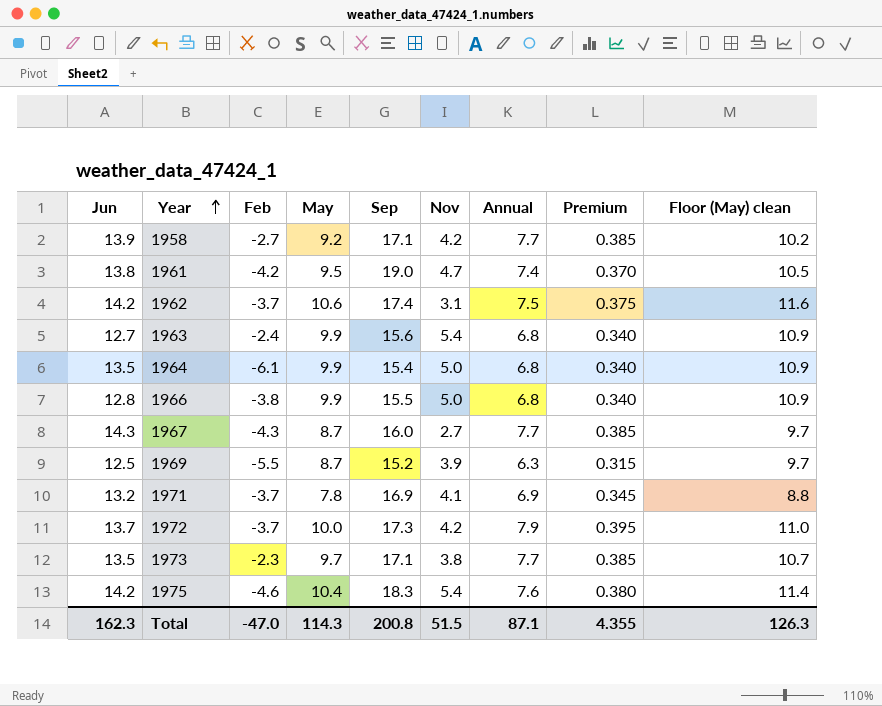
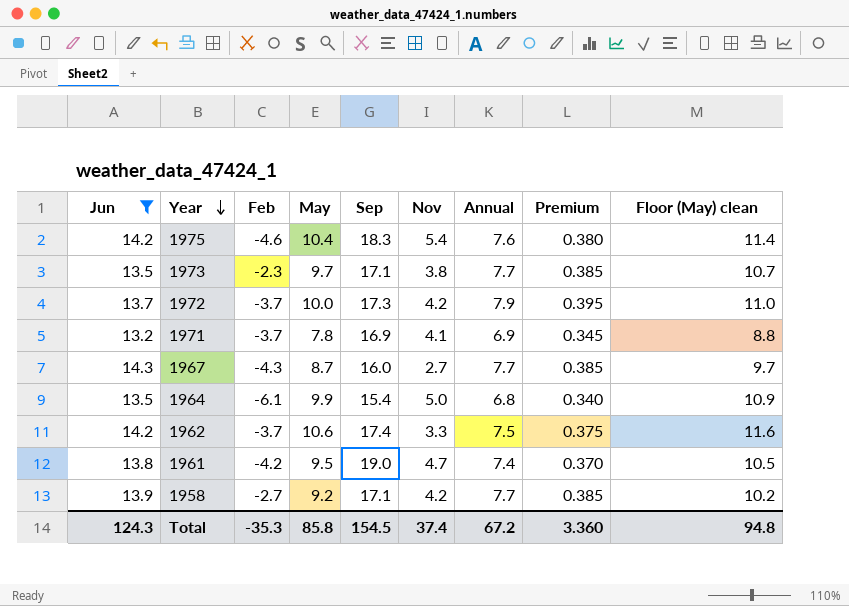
filter: none -> Jun >= 13.2
row order: Year ascending -> Year descending
1962 | Nov: 3.1 -> 3.3
Total | Jun: 162.3 -> 124.3
Total | Feb: -47.0 -> -35.3
Total | May: 114.3 -> 85.8
Total | Sep: 200.8 -> 154.5
Total | Nov: 51.5 -> 37.4
Total | Annual: 87.1 -> 67.2
Total | Premium: 4.355 -> 3.360
Total | Floor (May) clean: 126.3 -> 94.8

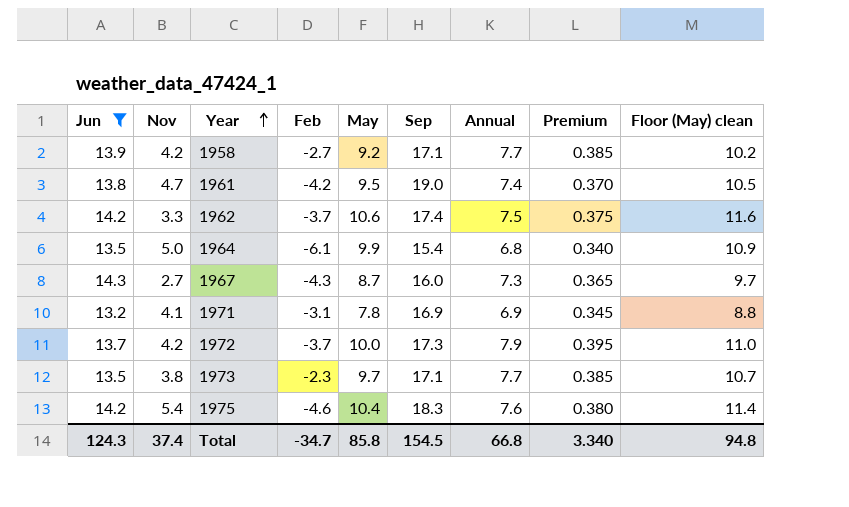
row order: Year descending -> Year ascending
column Nov | position: 6 -> 2
1967 | Annual: 7.7 -> 7.3
1967 | Premium: 0.385 -> 0.365
1971 | Feb: -3.7 -> -3.1
Total | Feb: -35.3 -> -34.7
Total | Annual: 67.2 -> 66.8
Total | Premium: 3.360 -> 3.340

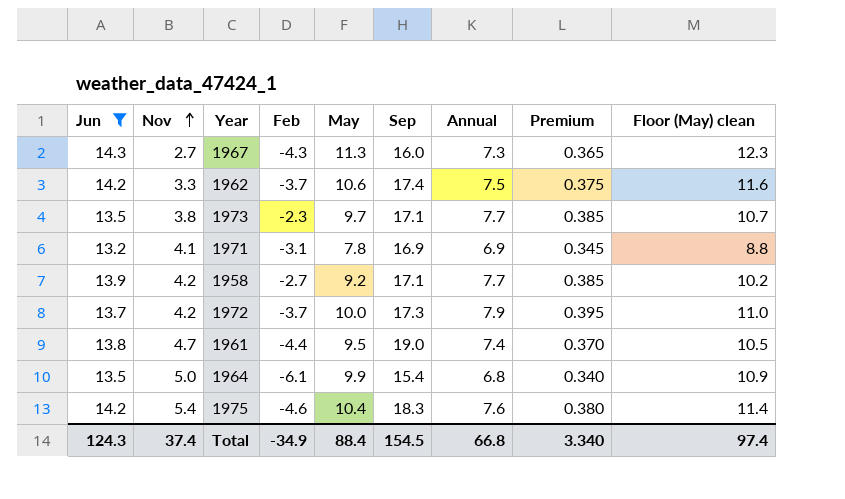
row order: Year ascending -> Nov ascending
1967 | May: 8.7 -> 11.3
1967 | Floor (May) clean: 9.7 -> 12.3
1961 | Feb: -4.2 -> -4.4
Total | Feb: -34.7 -> -34.9
Total | May: 85.8 -> 88.4
Total | Floor (May) clean: 94.8 -> 97.4

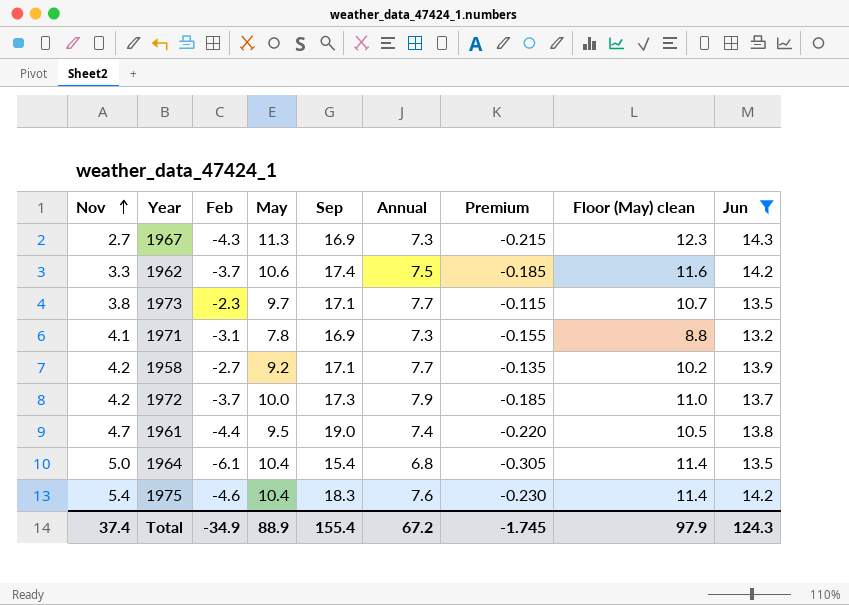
column Premium | formula: [Annual] * 0.05 -> [Feb] * 0.05
column Jun | position: 1 -> 9
1967 | Sep: 16.0 -> 16.9
1971 | Annual: 6.9 -> 7.3
1964 | May: 9.9 -> 10.4
1964 | Floor (May) clean: 10.9 -> 11.4
Total | May: 88.4 -> 88.9
Total | Sep: 154.5 -> 155.4
Total | Annual: 66.8 -> 67.2
Total | Premium: 3.340 -> -1.745
Total | Floor (May) clean: 97.4 -> 97.9

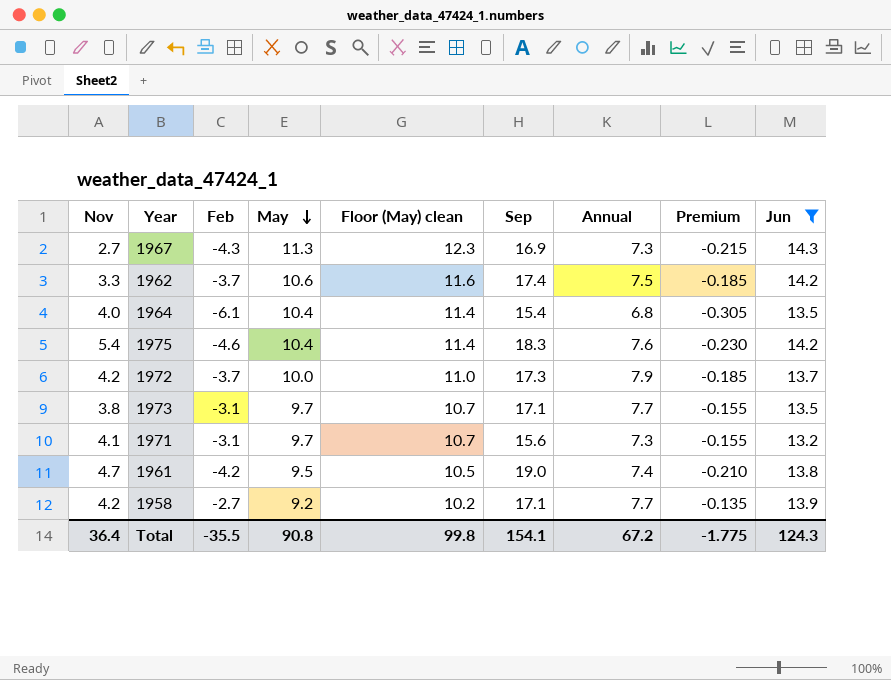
row order: Nov ascending -> May descending
column Floor (May) clean | position: 8 -> 5
1964 | Nov: 5.0 -> 4.0
1973 | Feb: -2.3 -> -3.1
1973 | Premium: -0.115 -> -0.155
1971 | May: 7.8 -> 9.7
1971 | Floor (May) clean: 8.8 -> 10.7
1971 | Sep: 16.9 -> 15.6
1961 | Feb: -4.4 -> -4.2
1961 | Premium: -0.220 -> -0.210
Total | Nov: 37.4 -> 36.4
Total | Feb: -34.9 -> -35.5
Total | May: 88.9 -> 90.8
Total | Floor (May) clean: 97.9 -> 99.8
Total | Sep: 155.4 -> 154.1
Total | Premium: -1.745 -> -1.775

